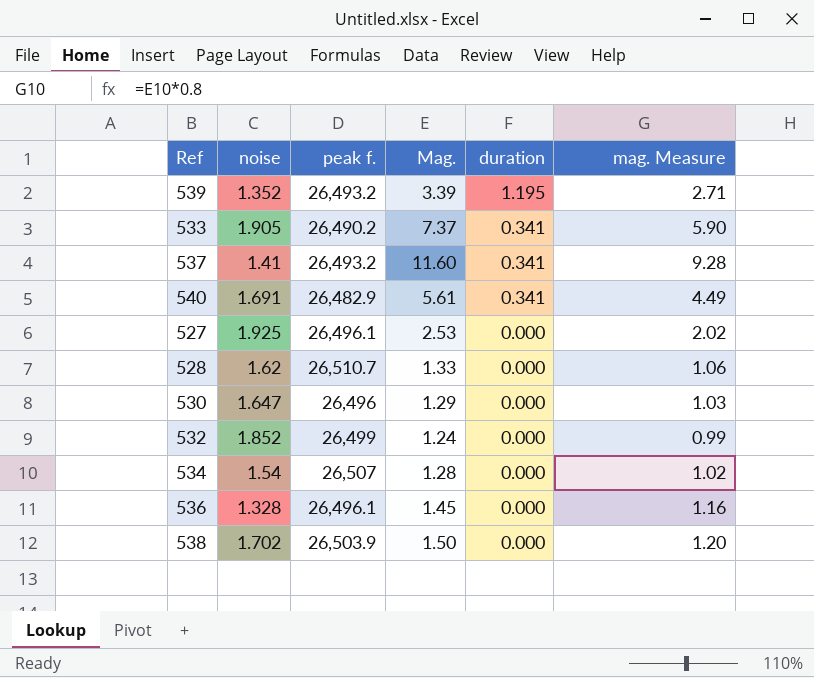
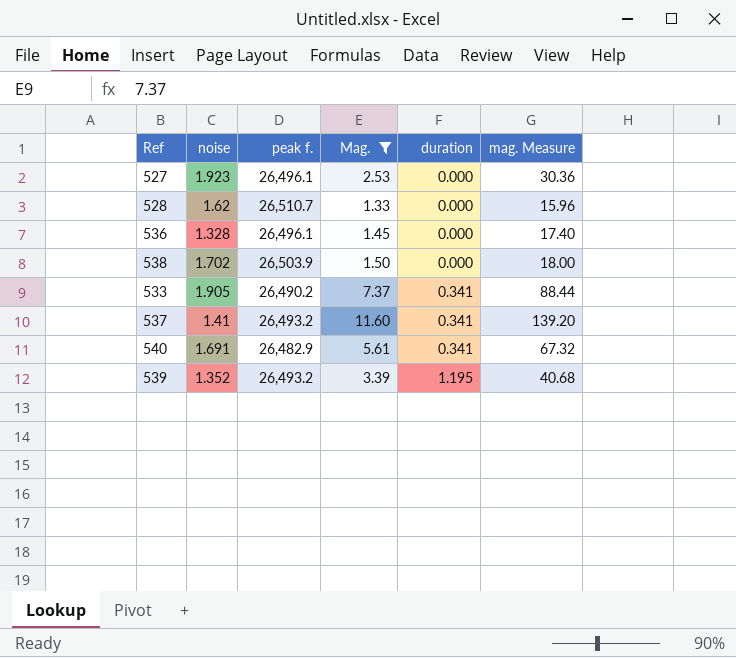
filter: none -> Mag. >= 1.33
row order: duration descending -> duration ascending
column mag. Measure | formula: [Mag.] * 0.8 -> [Mag.] * 12
527 | noise: 1.925 -> 1.923

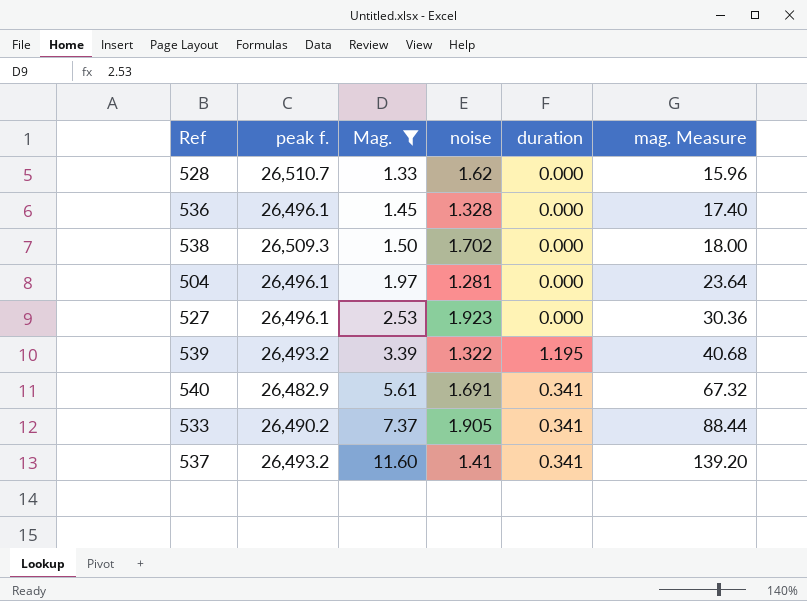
row order: duration ascending -> Mag. ascending
column noise | position: 2 -> 4
538 | peak f.: 26,503.9 -> 26,509.3
row 504: none -> 26,496.1 | 1.97 | 1.281 | 0.000 | 23.64
539 | noise: 1.352 -> 1.322

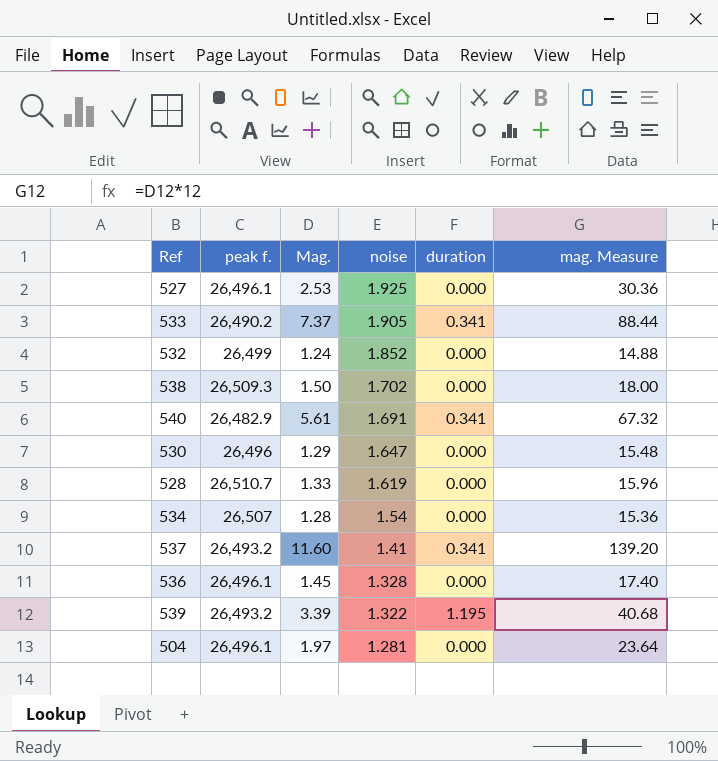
filter: Mag. >= 1.33 -> none
row order: Mag. ascending -> noise descending
527 | noise: 1.923 -> 1.925
528 | noise: 1.62 -> 1.619

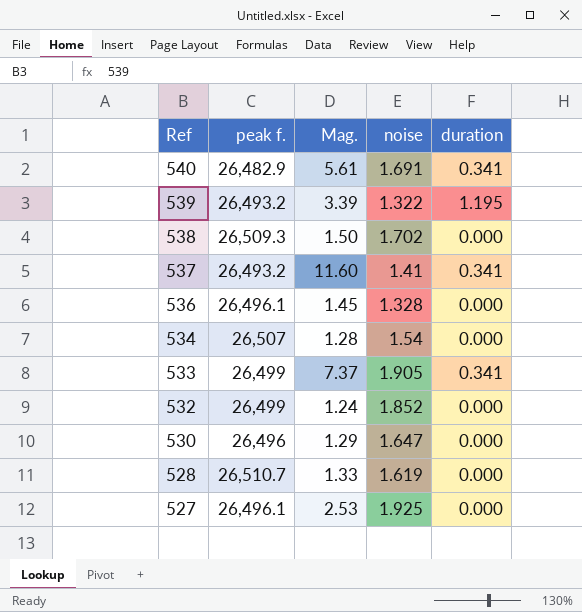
row order: noise descending -> Ref descending
column mag. Measure | formula: [Mag.] * 12 -> none
row 504: 26,496.1 | 1.97 | 1.281 | 0.000 | 23.64 -> none
533 | peak f.: 26,490.2 -> 26,499

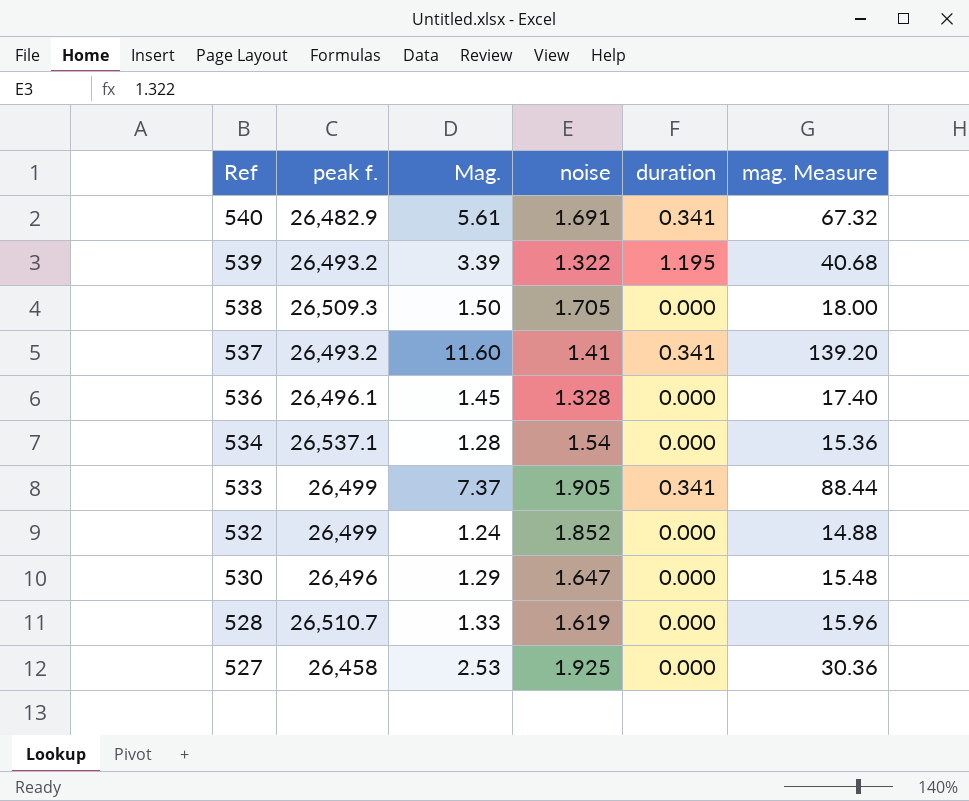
column mag. Measure | formula: none -> [Mag.] * 12
538 | noise: 1.702 -> 1.705
534 | peak f.: 26,507 -> 26,537.1
527 | peak f.: 26,496.1 -> 26,458

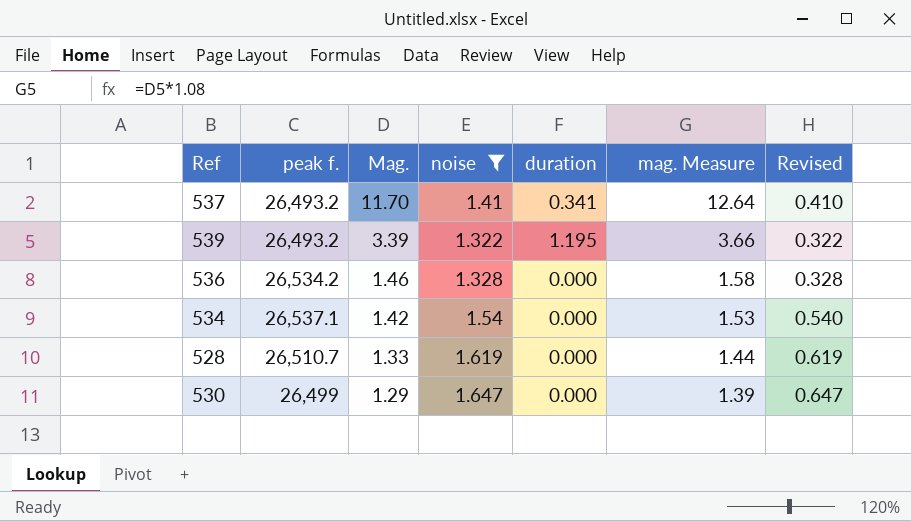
filter: none -> noise <= 1.647
row order: Ref descending -> Mag. descending
column mag. Measure | formula: [Mag.] * 12 -> [Mag.] * 1.08
column Revised | formula: none -> [noise] - 1
537 | Mag.: 11.60 -> 11.70
536 | peak f.: 26,496.1 -> 26,534.2
536 | Mag.: 1.45 -> 1.46
534 | Mag.: 1.28 -> 1.42
530 | peak f.: 26,496 -> 26,499

